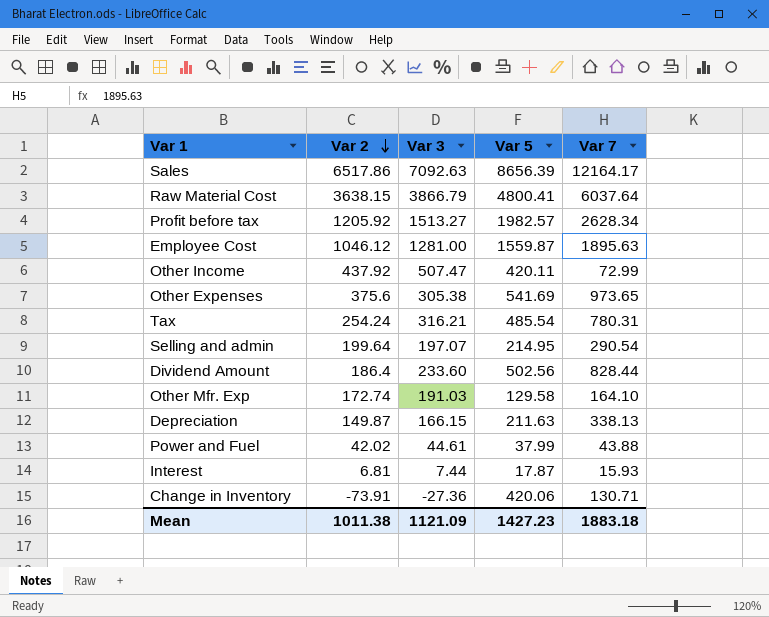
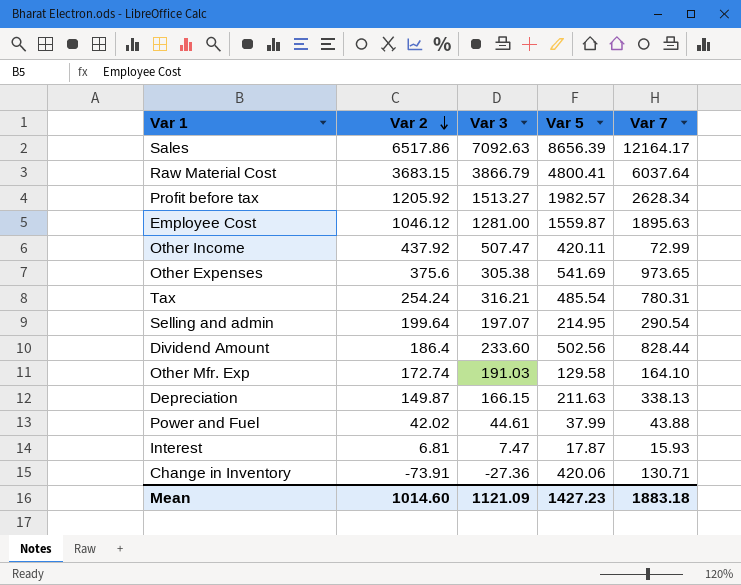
Raw Material Cost | Var 2: 3638.15 -> 3683.15
Interest | Var 3: 7.44 -> 7.47
Mean | Var 2: 1011.38 -> 1014.60

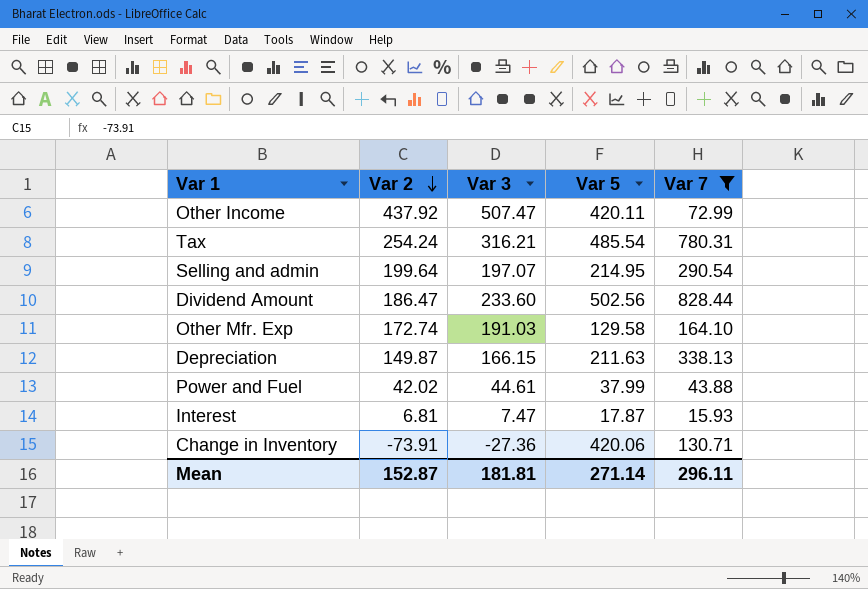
filter: none -> Var 7 <= 828.44
Dividend Amount | Var 2: 186.4 -> 186.47
Mean | Var 2: 1014.60 -> 152.87
Mean | Var 3: 1121.09 -> 181.81
Mean | Var 5: 1427.23 -> 271.14
Mean | Var 7: 1883.18 -> 296.11

